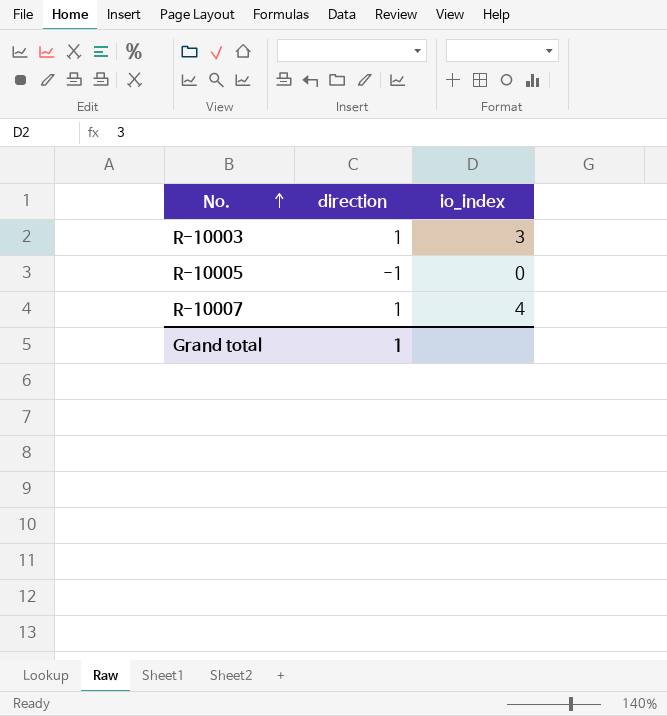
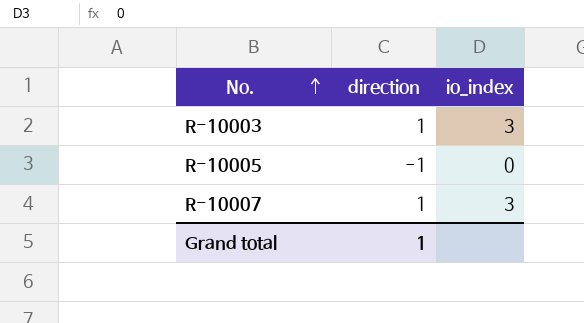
R-10007 | io_index: 4 -> 3

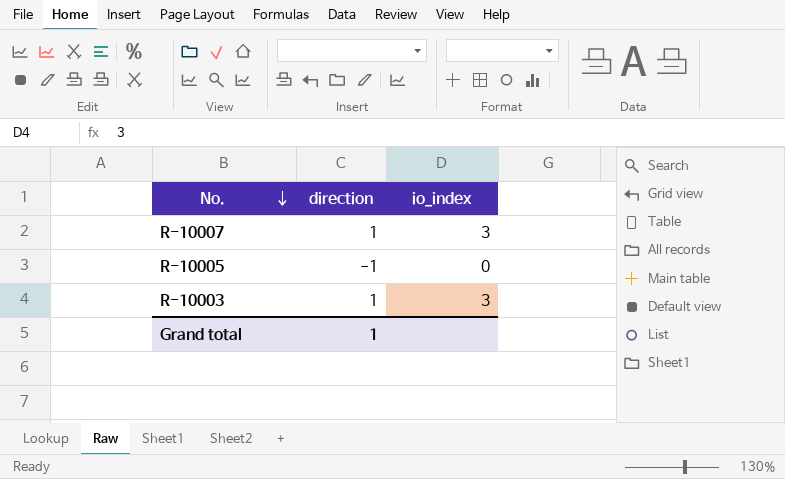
row order: No. ascending -> No. descending

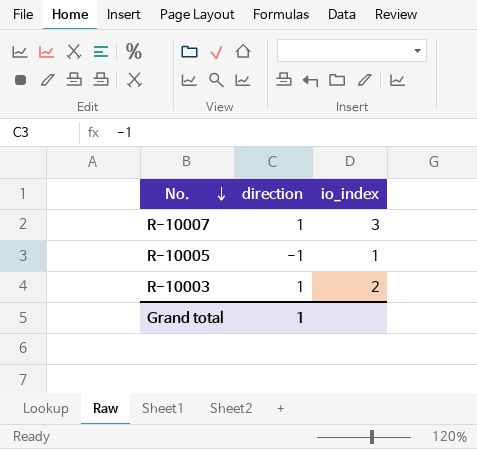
R-10005 | io_index: 0 -> 1
R-10003 | io_index: 3 -> 2

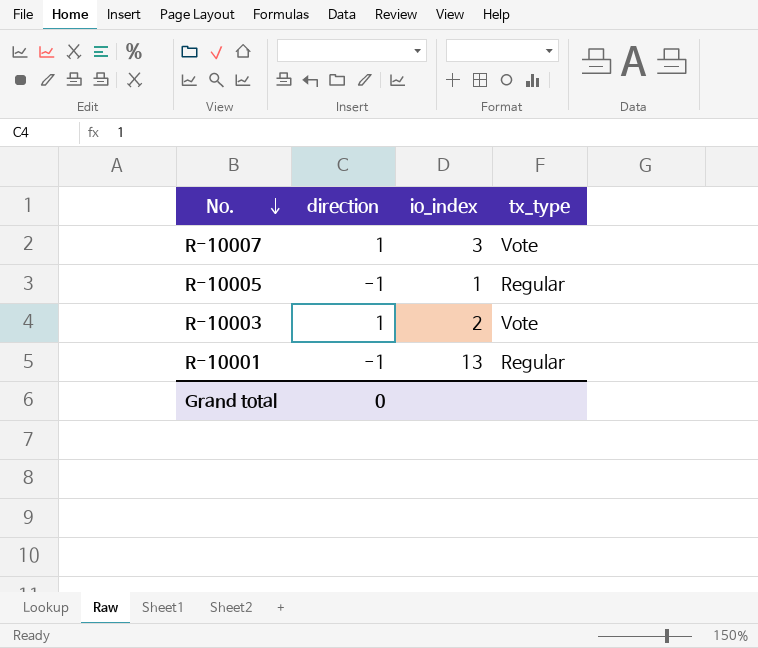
column tx_type | position: none -> 4
row R-10001: none -> -1 | 13 | Regular
Grand total | direction: 1 -> 0

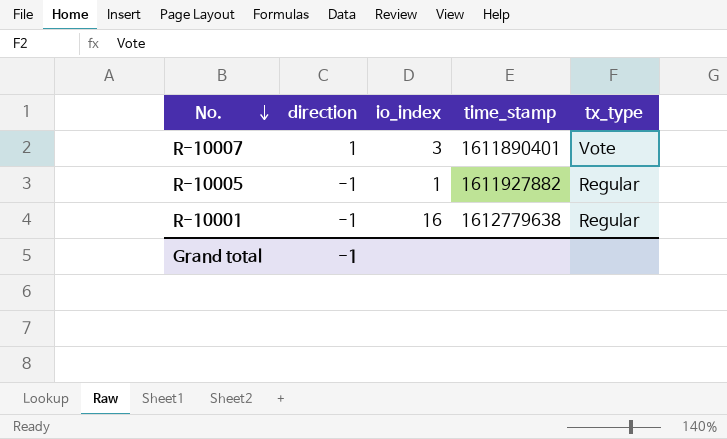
column time_stamp | position: none -> 4
row R-10003: 1 | 2 | Vote -> none
R-10001 | io_index: 13 -> 16
Grand total | direction: 0 -> -1

